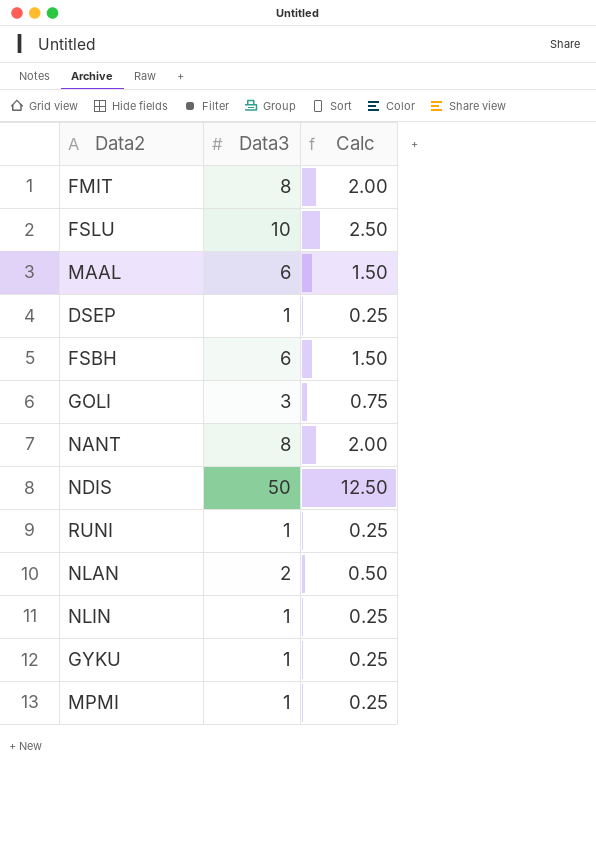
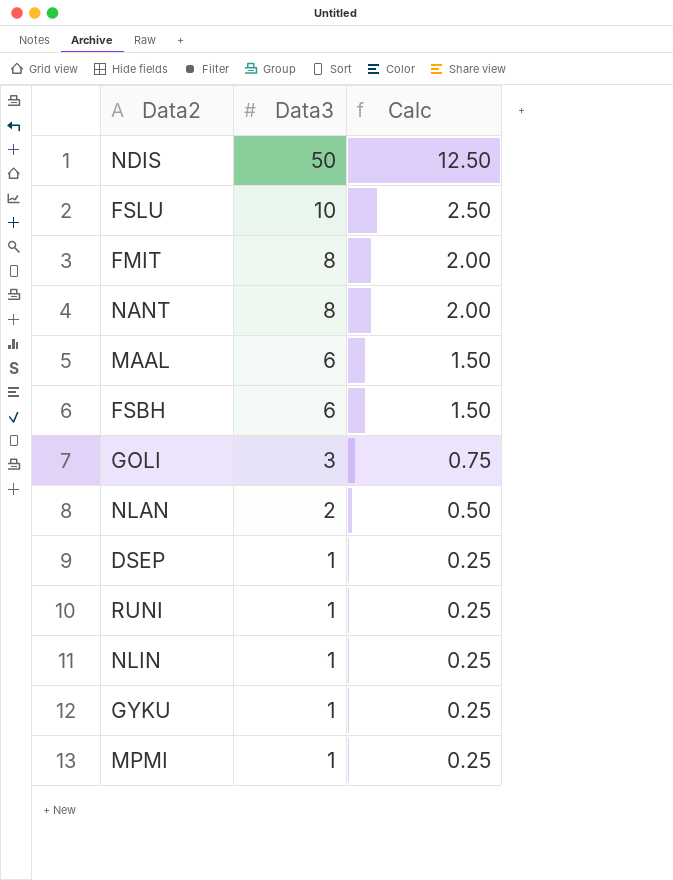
row order: none -> Data3 descending

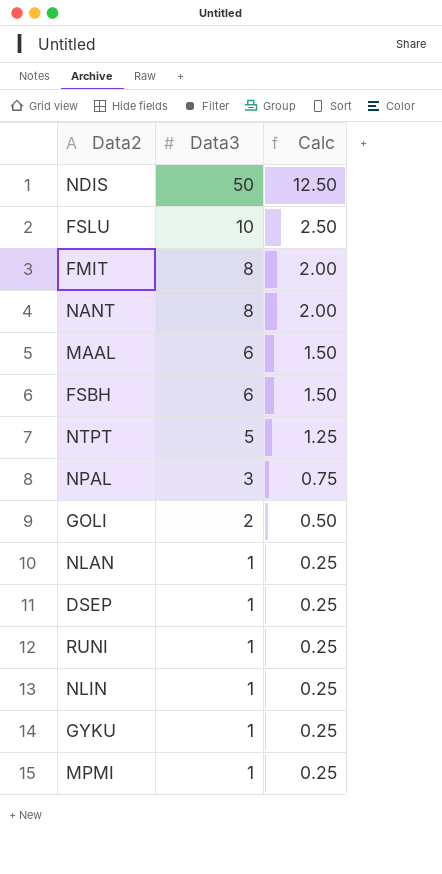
row NTPT: none -> 5 | 1.25
row NPAL: none -> 3 | 0.75
GOLI | Data3: 3 -> 2
GOLI | Calc: 0.75 -> 0.50
NLAN | Data3: 2 -> 1
NLAN | Calc: 0.50 -> 0.25

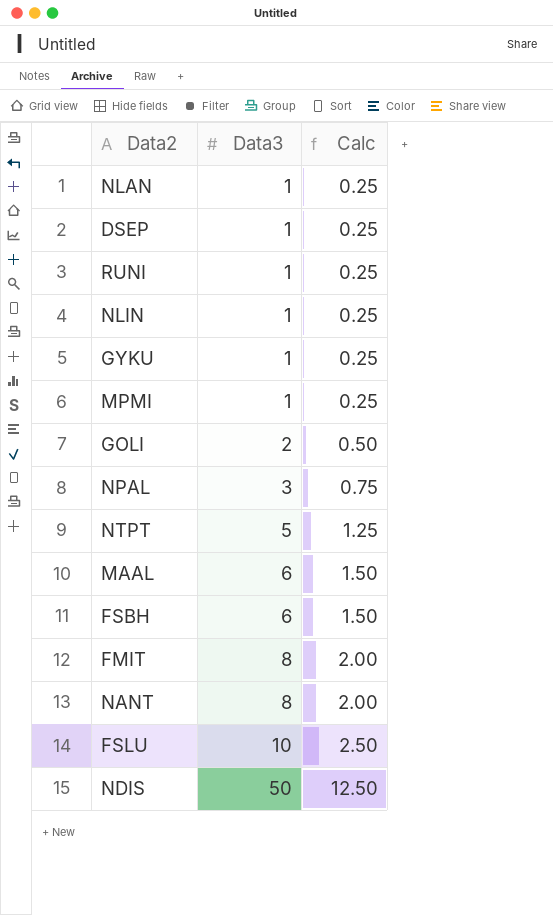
row order: Data3 descending -> Data3 ascending

